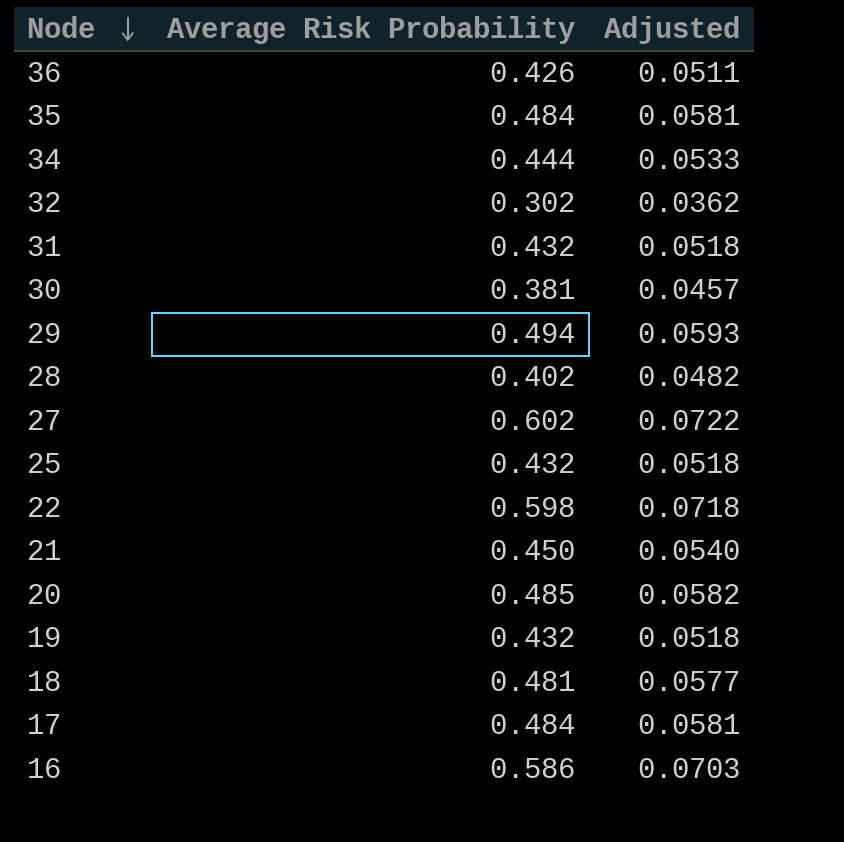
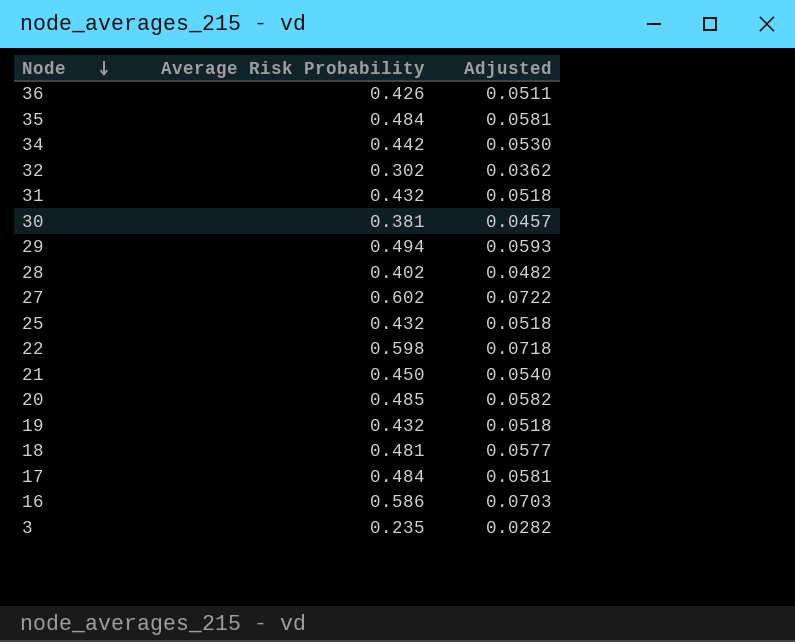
34 | Average Risk Probability: 0.444 -> 0.442
34 | Adjusted: 0.0533 -> 0.0530
row 3: none -> 0.235 | 0.0282

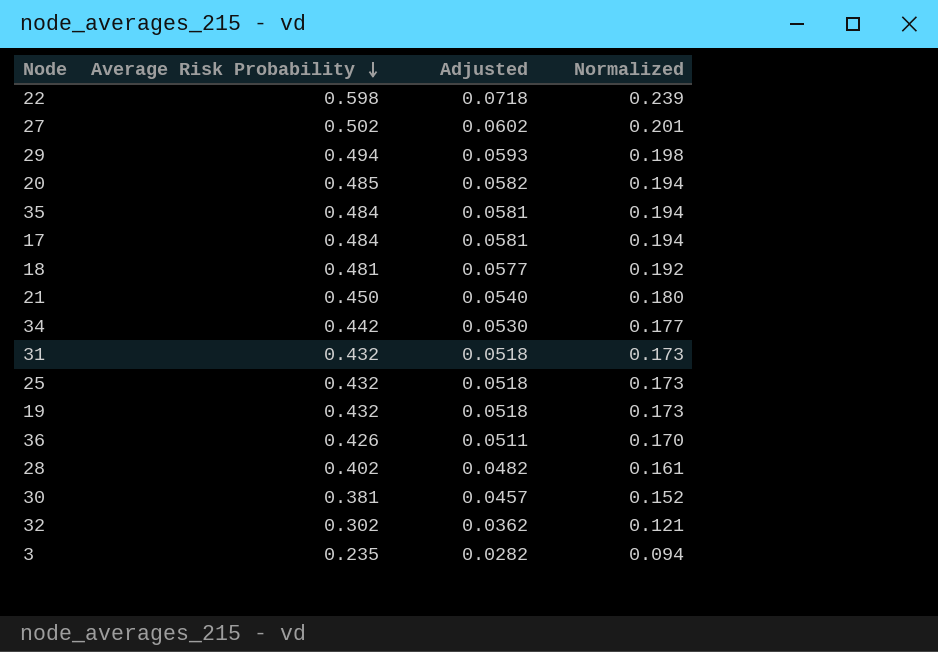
row order: Node descending -> Average Risk Probability descending
column Normalized | formula: none -> [Average Risk Probability] * 0.4
row 16: 0.586 | 0.0703 -> none
27 | Average Risk Probability: 0.602 -> 0.502
27 | Adjusted: 0.0722 -> 0.0602

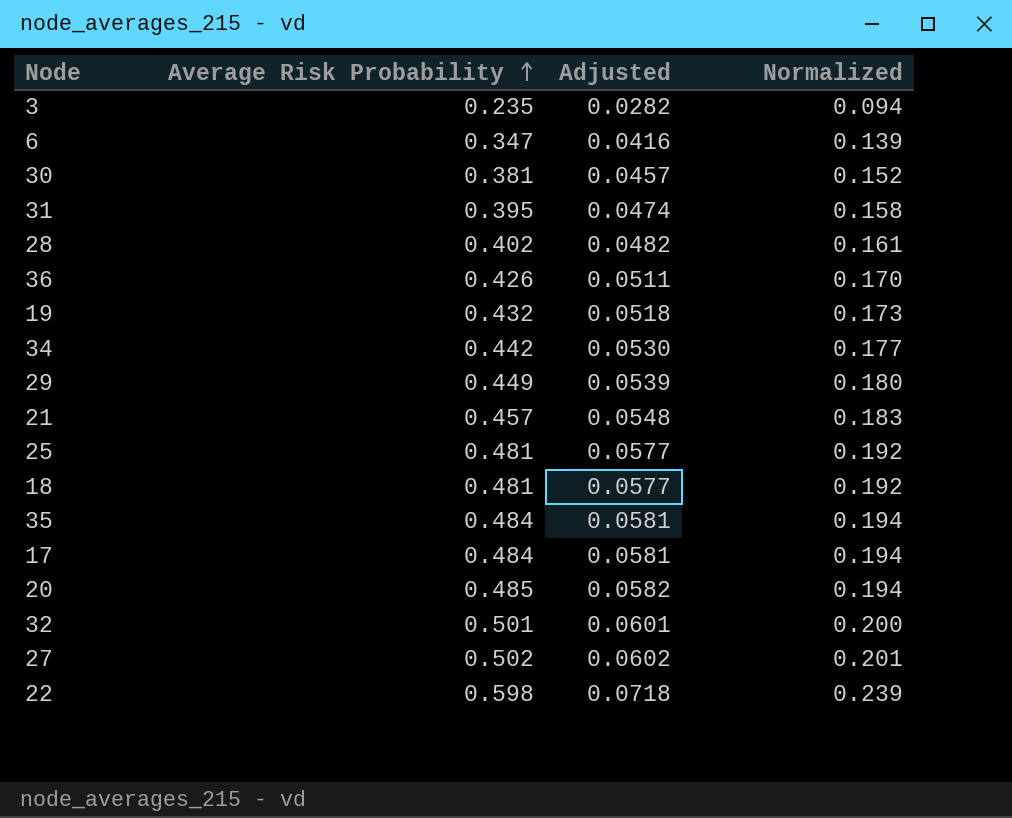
row order: Average Risk Probability descending -> Average Risk Probability ascending
row 6: none -> 0.347 | 0.0416 | 0.139
31 | Average Risk Probability: 0.432 -> 0.395
31 | Adjusted: 0.0518 -> 0.0474
31 | Normalized: 0.173 -> 0.158
29 | Average Risk Probability: 0.494 -> 0.449
29 | Adjusted: 0.0593 -> 0.0539
29 | Normalized: 0.198 -> 0.180
21 | Average Risk Probability: 0.450 -> 0.457
21 | Adjusted: 0.0540 -> 0.0548
21 | Normalized: 0.180 -> 0.183
25 | Average Risk Probability: 0.432 -> 0.481
25 | Adjusted: 0.0518 -> 0.0577
25 | Normalized: 0.173 -> 0.192
32 | Average Risk Probability: 0.302 -> 0.501
32 | Adjusted: 0.0362 -> 0.0601
32 | Normalized: 0.121 -> 0.200

